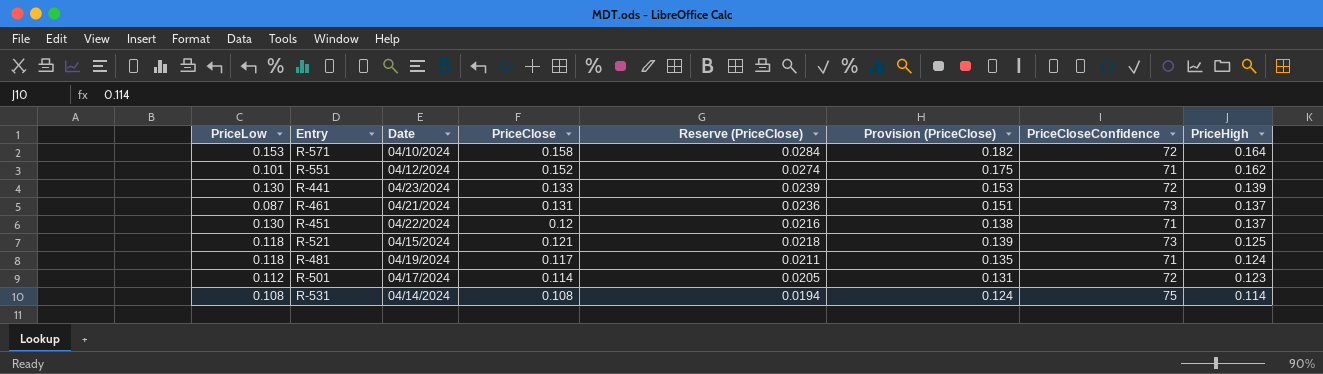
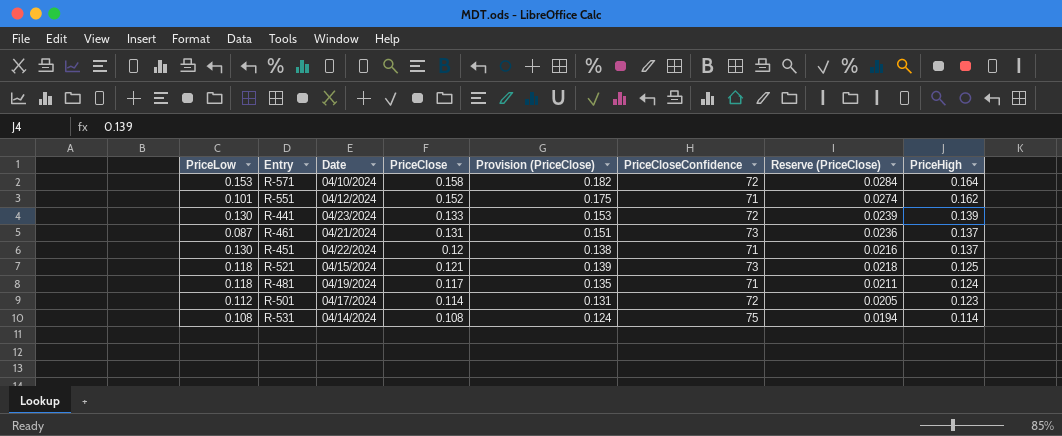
column Reserve (PriceClose) | position: 5 -> 7

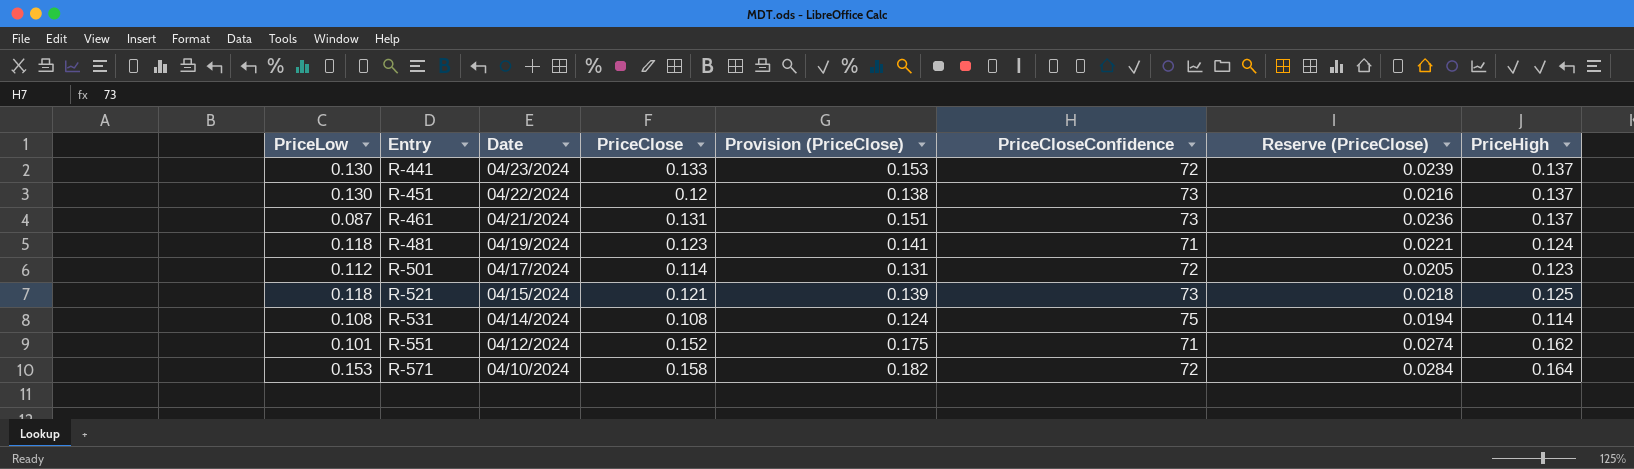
row order: PriceHigh descending -> Entry ascending
R-441 | PriceHigh: 0.139 -> 0.137
R-451 | PriceCloseConfidence: 71 -> 73
R-481 | PriceClose: 0.117 -> 0.123
R-481 | Provision (PriceClose): 0.135 -> 0.141
R-481 | Reserve (PriceClose): 0.0211 -> 0.0221

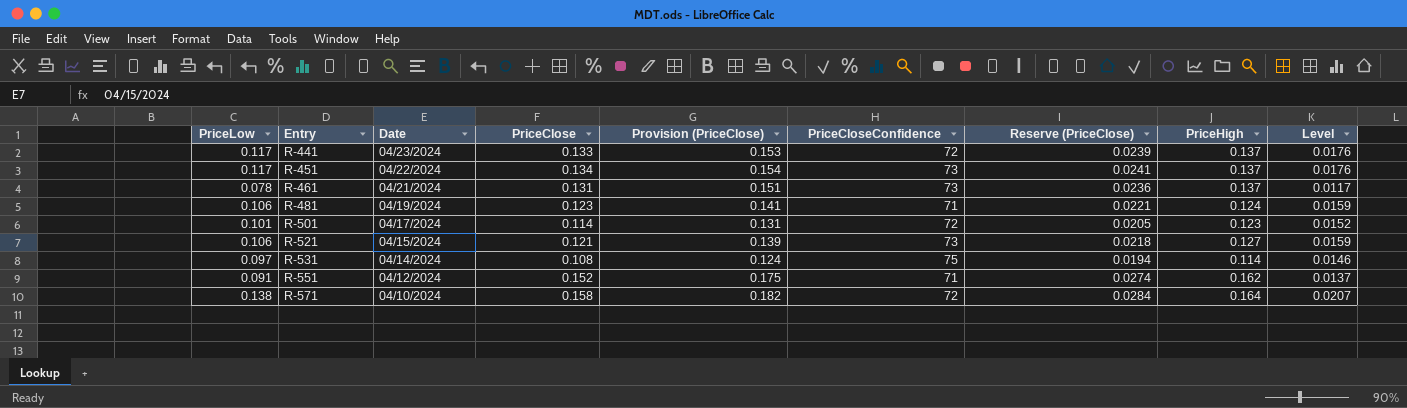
column Level | formula: none -> [PriceLow] * 0.15
R-441 | PriceLow: 0.130 -> 0.117
R-451 | PriceLow: 0.130 -> 0.117
R-451 | PriceClose: 0.12 -> 0.134
R-451 | Provision (PriceClose): 0.138 -> 0.154
R-451 | Reserve (PriceClose): 0.0216 -> 0.0241
R-461 | PriceLow: 0.087 -> 0.078
R-481 | PriceLow: 0.118 -> 0.106
R-501 | PriceLow: 0.112 -> 0.101
R-521 | PriceLow: 0.118 -> 0.106
R-521 | PriceHigh: 0.125 -> 0.127
R-531 | PriceLow: 0.108 -> 0.097
R-551 | PriceLow: 0.101 -> 0.091
R-571 | PriceLow: 0.153 -> 0.138

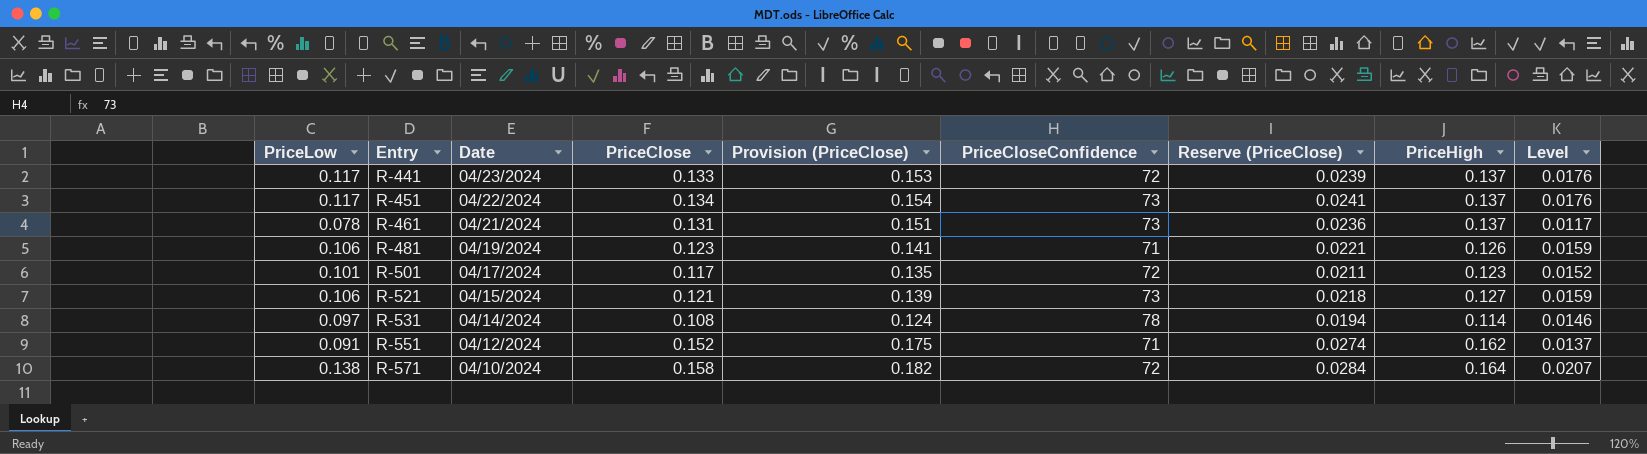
R-481 | PriceHigh: 0.124 -> 0.126
R-501 | PriceClose: 0.114 -> 0.117
R-501 | Provision (PriceClose): 0.131 -> 0.135
R-501 | Reserve (PriceClose): 0.0205 -> 0.0211
R-531 | PriceCloseConfidence: 75 -> 78

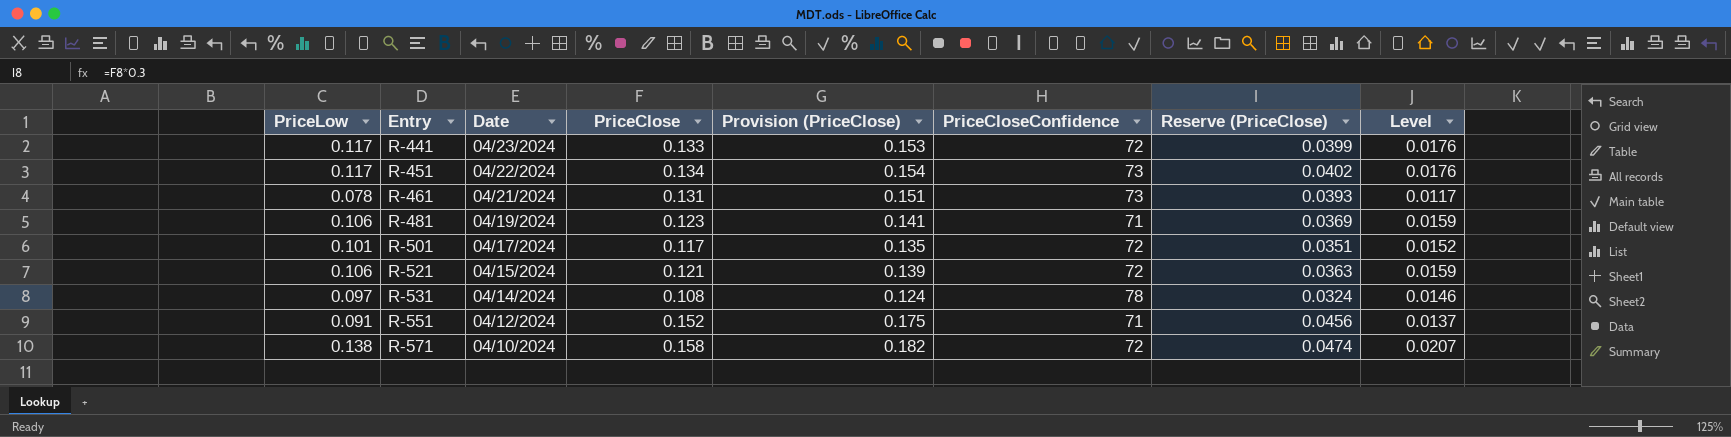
column PriceHigh | position: 8 -> none
column Reserve (PriceClose) | formula: [PriceClose] * 0.18 -> [PriceClose] * 0.3
R-521 | PriceCloseConfidence: 73 -> 72

